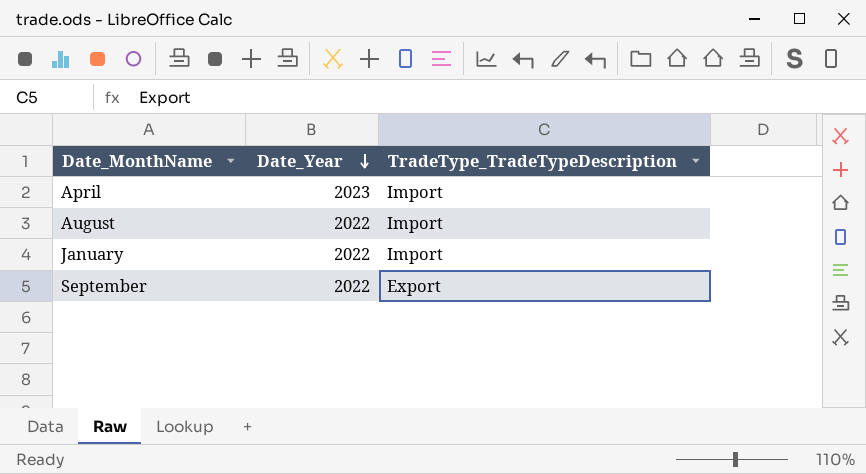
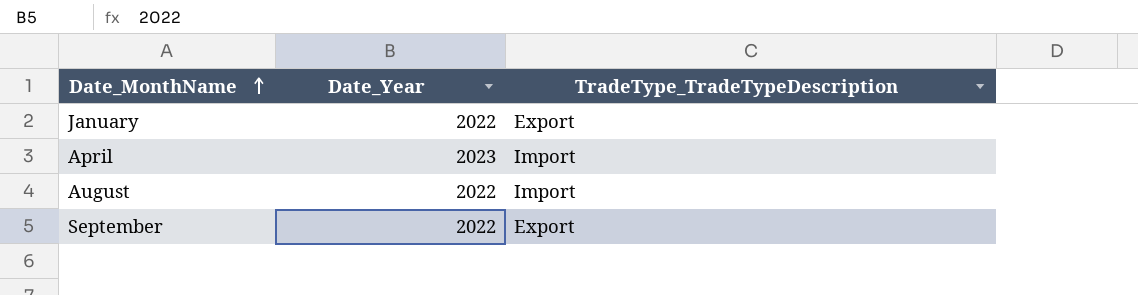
row order: Date_Year descending -> Date_MonthName ascending
January | TradeType_TradeTypeDescription: Import -> Export

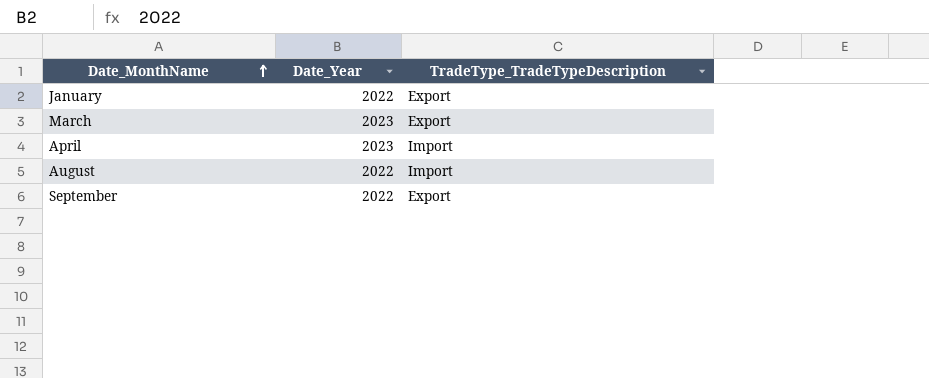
row March: none -> 2023 | Export

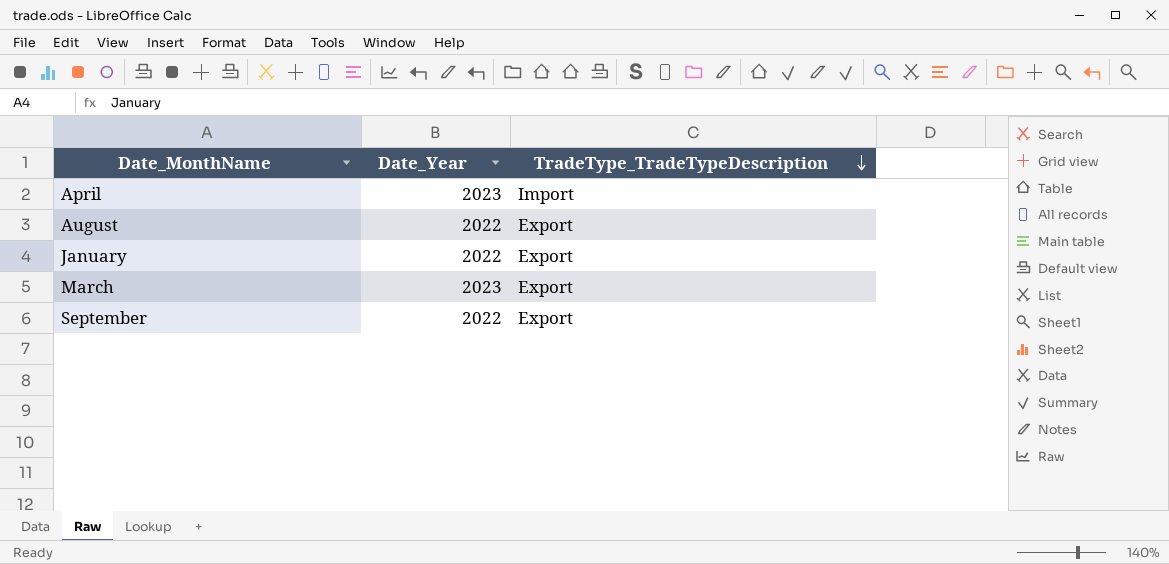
row order: Date_MonthName ascending -> TradeType_TradeTypeDescription descending
August | TradeType_TradeTypeDescription: Import -> Export

